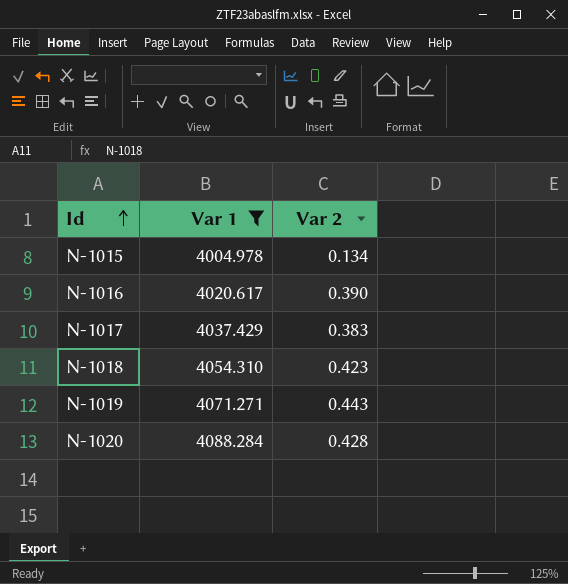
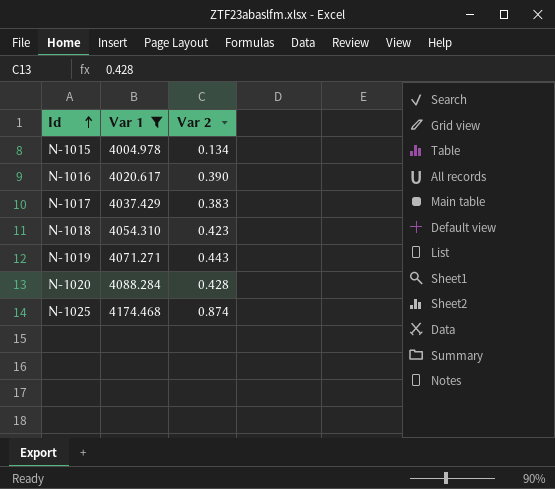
row N-1025: none -> 4174.468 | 0.874

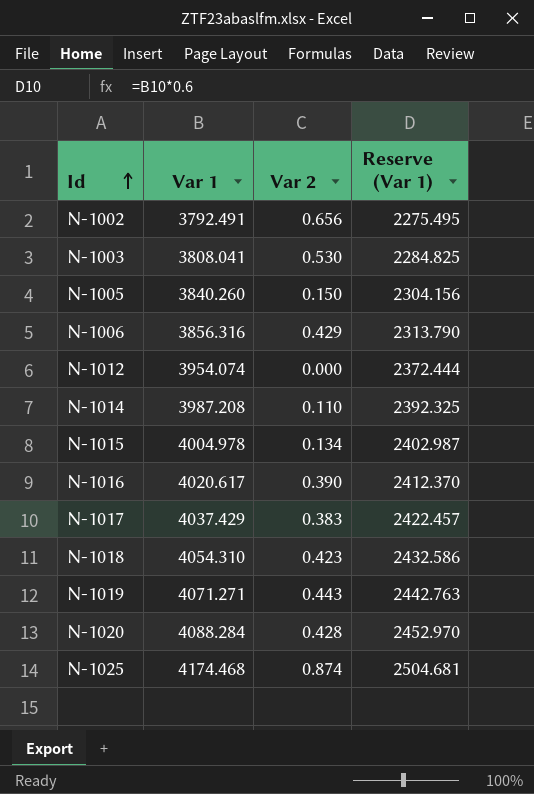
filter: Var 1 >= 4004.978 -> none
column Reserve (Var 1) | formula: none -> [Var 1] * 0.6

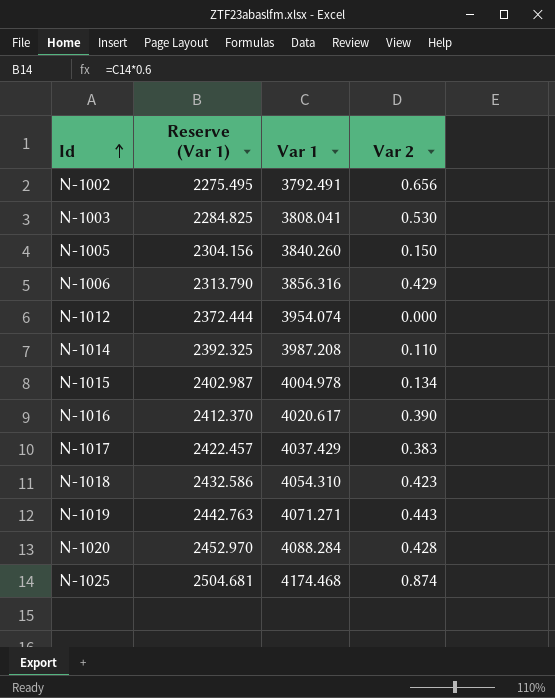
column Reserve (Var 1) | position: 4 -> 2

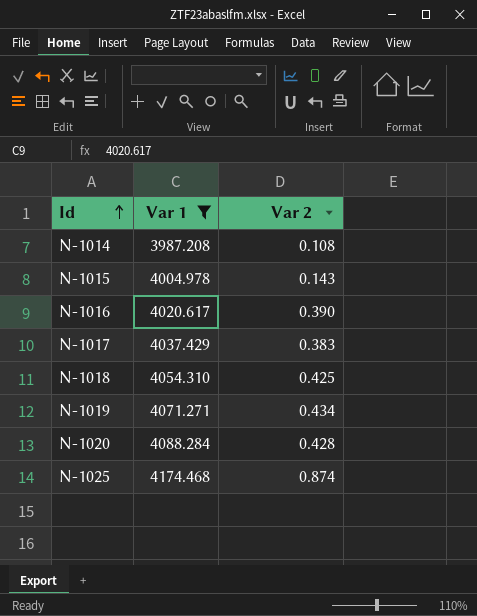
filter: none -> Var 1 >= 3987.208
column Reserve (Var 1) | formula: [Var 1] * 0.6 -> none
N-1014 | Var 2: 0.110 -> 0.108
N-1015 | Var 2: 0.134 -> 0.143
N-1018 | Var 2: 0.423 -> 0.425
N-1019 | Var 2: 0.443 -> 0.434

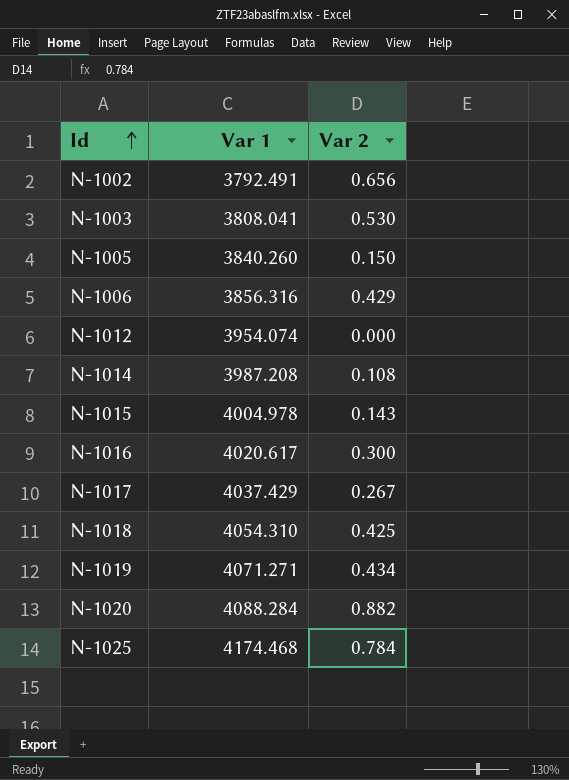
filter: Var 1 >= 3987.208 -> none
N-1016 | Var 2: 0.390 -> 0.300
N-1017 | Var 2: 0.383 -> 0.267
N-1020 | Var 2: 0.428 -> 0.882
N-1025 | Var 2: 0.874 -> 0.784

